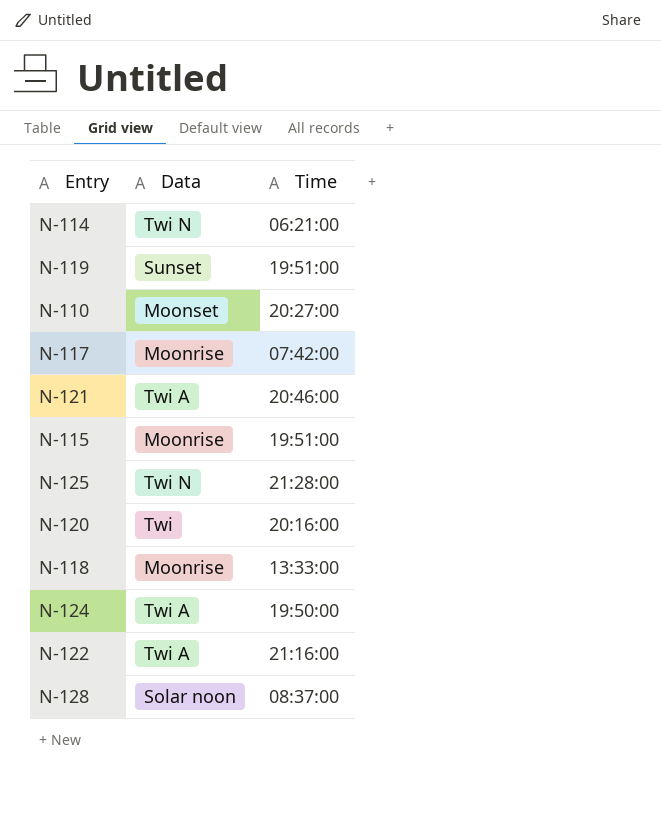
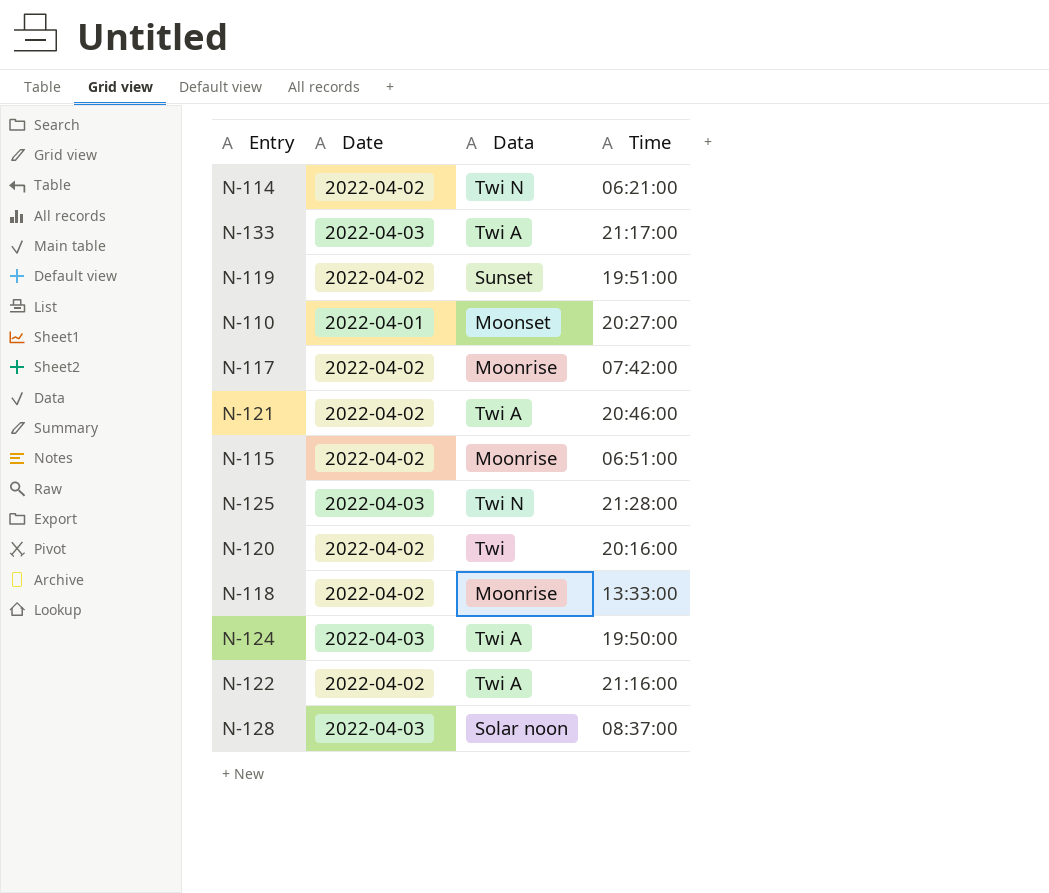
column Date | position: none -> 2
row N-133: none -> 2022-04-03 | Twi A | 21:17:00
N-115 | Time: 19:51:00 -> 06:51:00

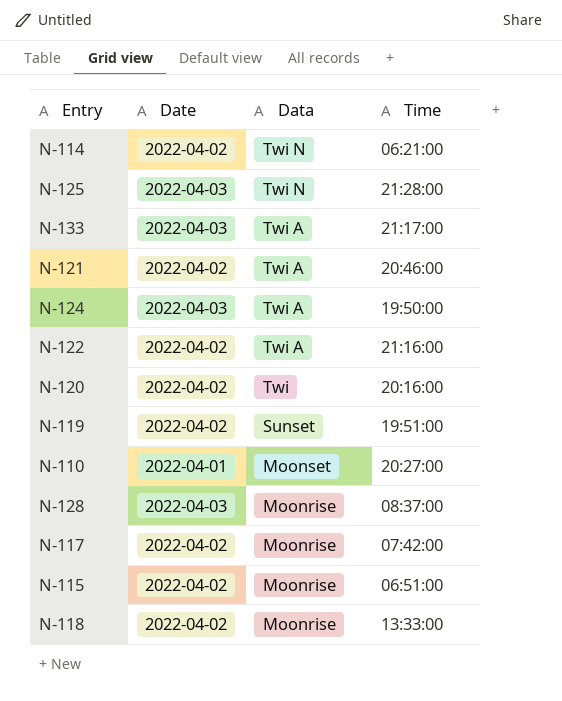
row order: none -> Data descending
N-128 | Data: Solar noon -> Moonrise

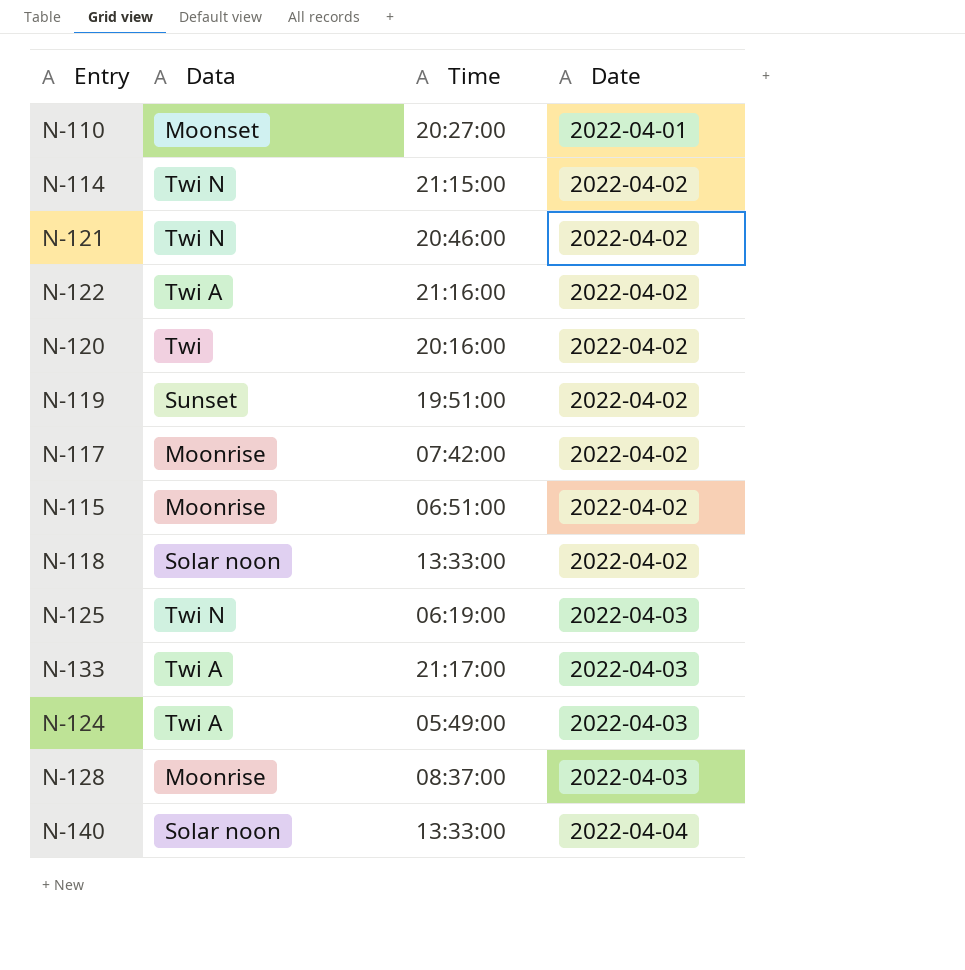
row order: Data descending -> Date ascending
column Date | position: 2 -> 4
N-114 | Time: 06:21:00 -> 21:15:00
N-121 | Data: Twi A -> Twi N
N-118 | Data: Moonrise -> Solar noon
N-125 | Time: 21:28:00 -> 06:19:00
N-124 | Time: 19:50:00 -> 05:49:00
row N-140: none -> Solar noon | 13:33:00 | 2022-04-04

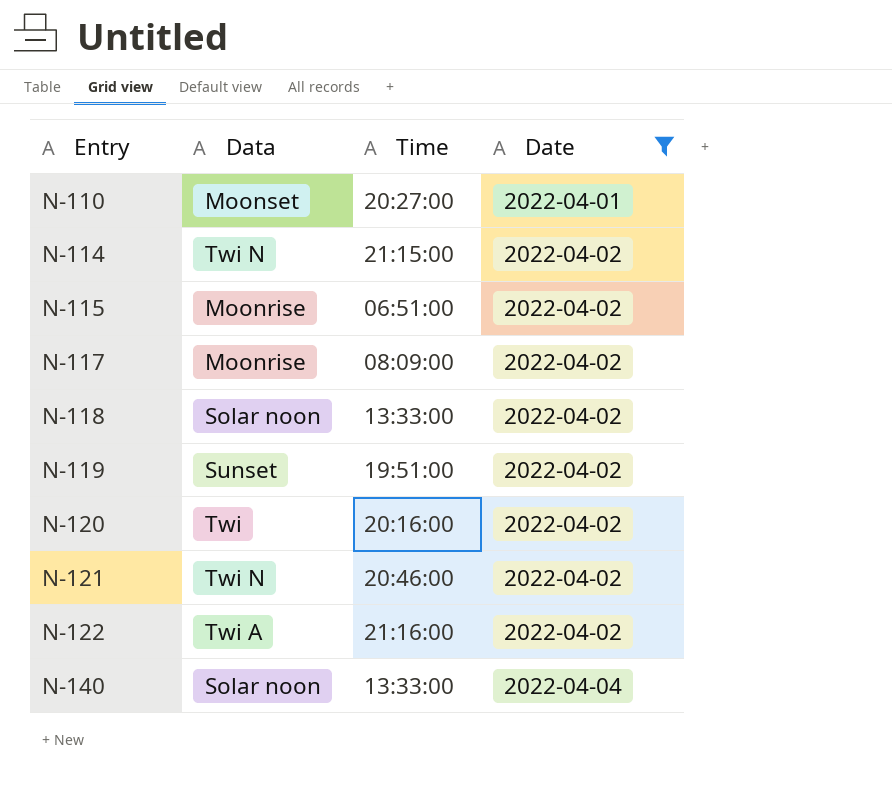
filter: none -> Date != 2022-04-03
row order: Date ascending -> Entry ascending
N-117 | Time: 07:42:00 -> 08:09:00

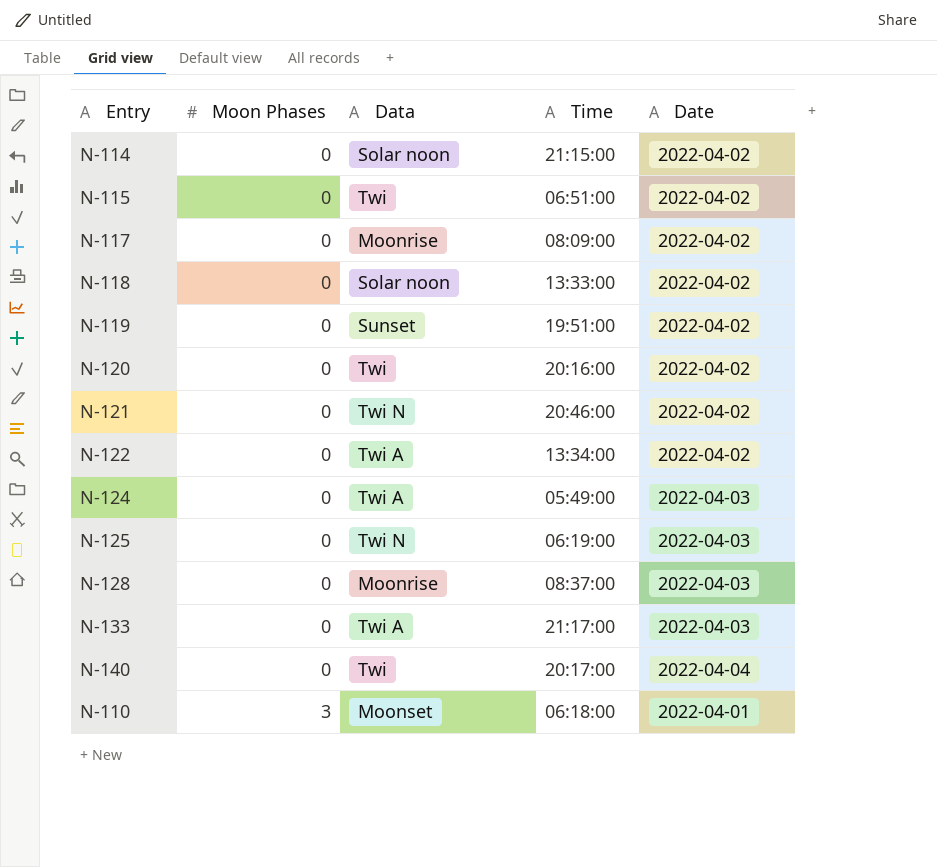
filter: Date != 2022-04-03 -> none
row order: Entry ascending -> Moon Phases ascending
column Moon Phases | position: none -> 2
N-114 | Data: Twi N -> Solar noon
N-115 | Data: Moonrise -> Twi
N-122 | Time: 21:16:00 -> 13:34:00
N-140 | Data: Solar noon -> Twi
N-140 | Time: 13:33:00 -> 20:17:00
N-110 | Time: 20:27:00 -> 06:18:00

